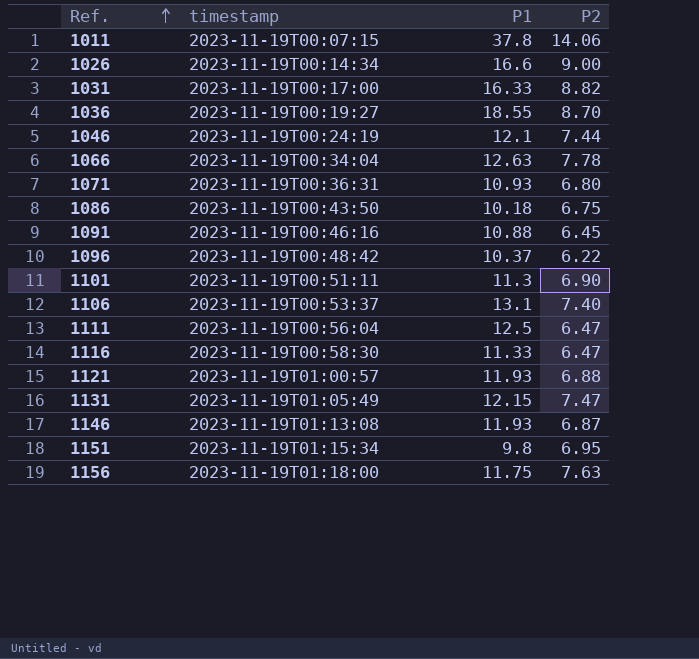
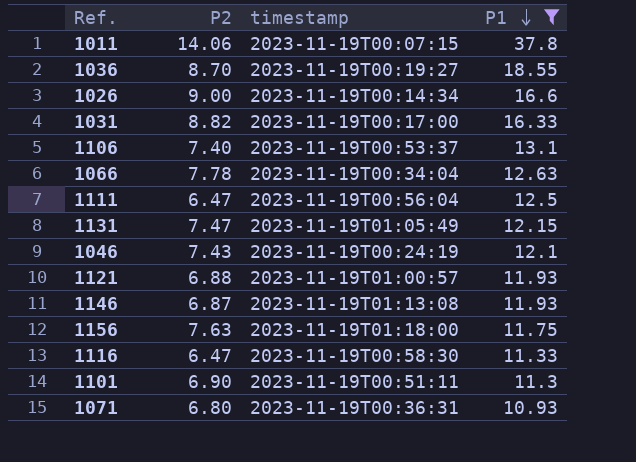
filter: none -> P1 >= 10.93
row order: Ref. ascending -> P1 descending
column P2 | position: 4 -> 2
1046 | P2: 7.44 -> 7.43

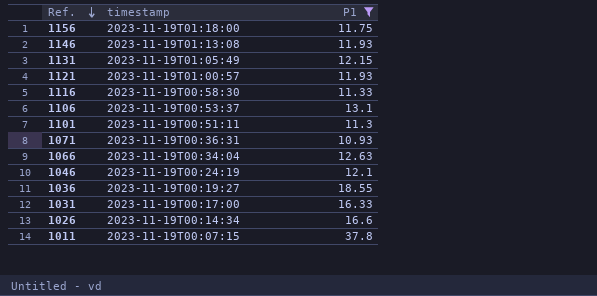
row order: P1 descending -> Ref. descending
column P2 | position: 2 -> none
row 1111: 6.47 | 2023-11-19T00:56:04 | 12.5 -> none

